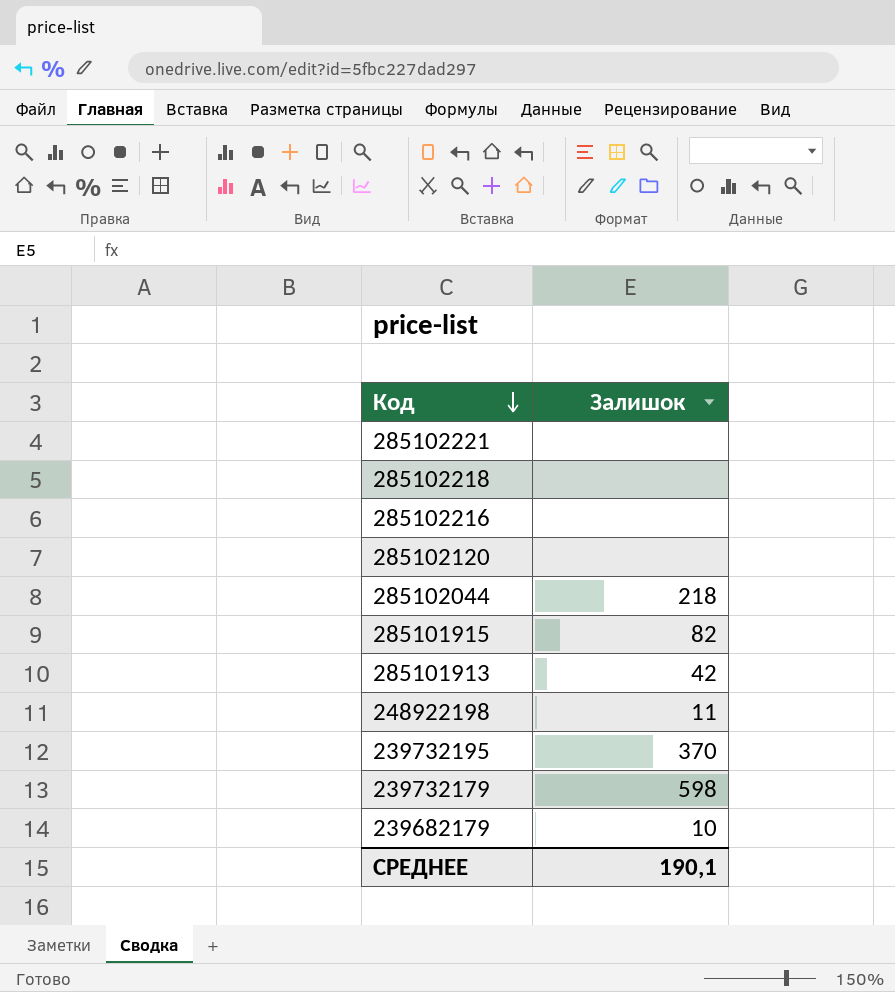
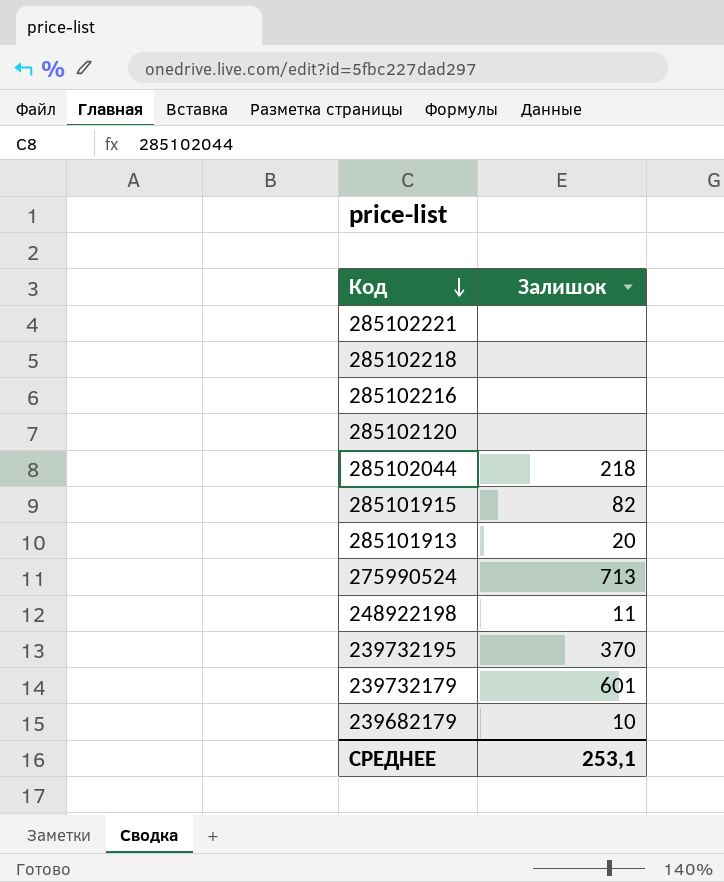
285101913 | Залишок: 42 -> 20
row 275990524: none -> 713
239732179 | Залишок: 598 -> 601
СРЕДНЕЕ | Залишок: 190,1 -> 253,1

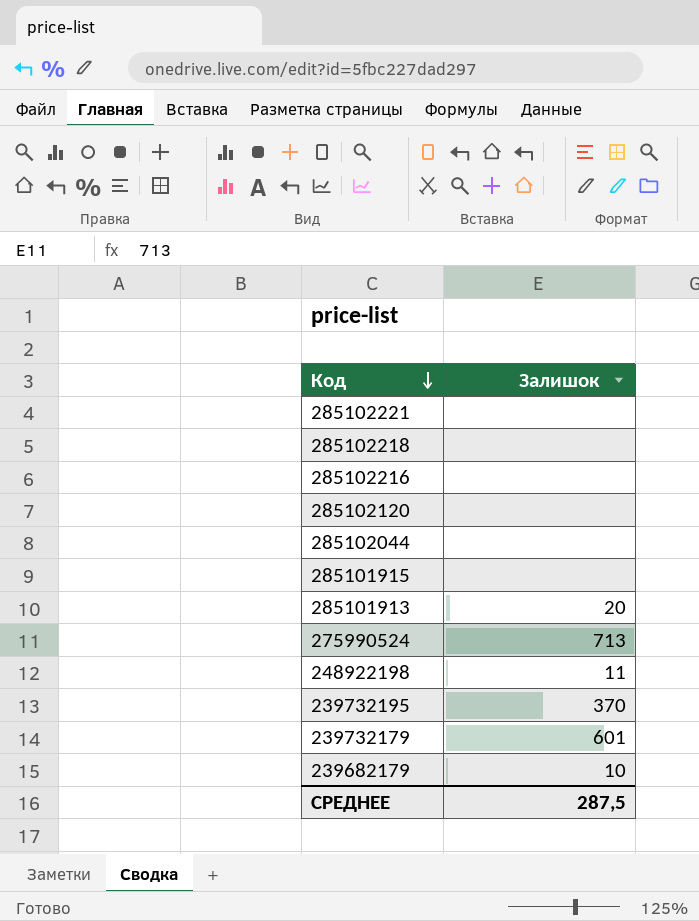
285102044 | Залишок: 218 -> none
285101915 | Залишок: 82 -> none
СРЕДНЕЕ | Залишок: 253,1 -> 287,5

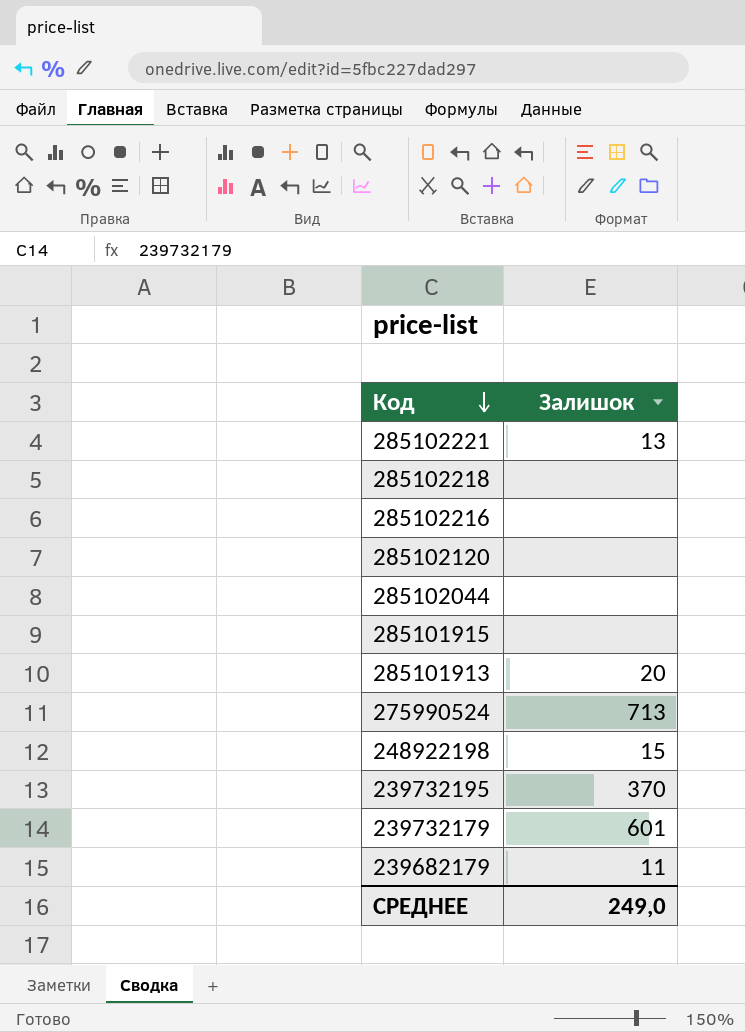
285102221 | Залишок: none -> 13
248922198 | Залишок: 11 -> 15
239682179 | Залишок: 10 -> 11
СРЕДНЕЕ | Залишок: 287,5 -> 249,0

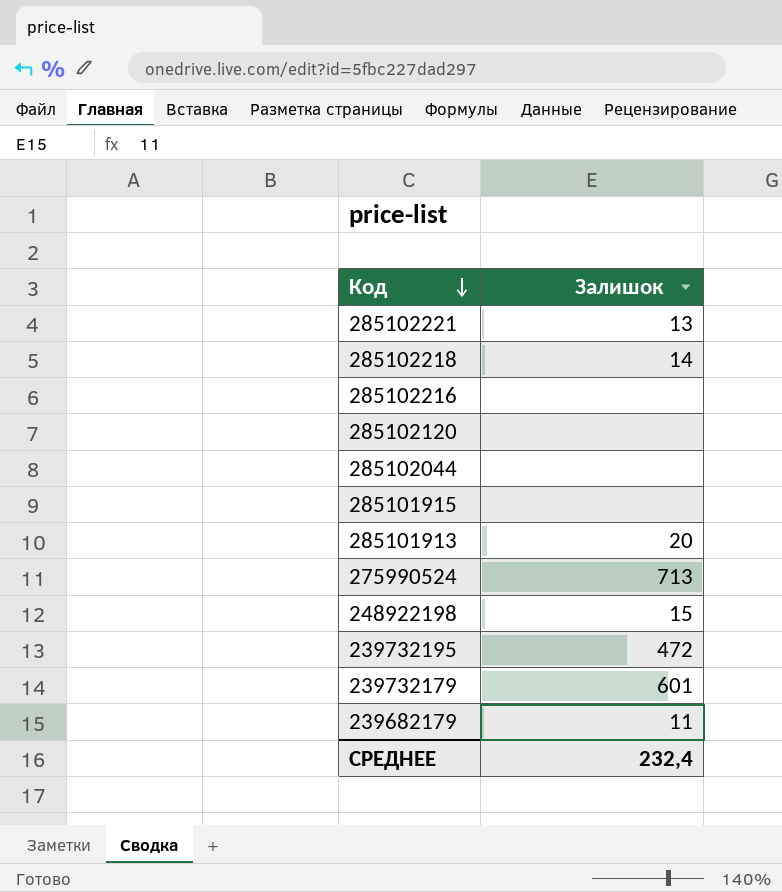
285102218 | Залишок: none -> 14
239732195 | Залишок: 370 -> 472
СРЕДНЕЕ | Залишок: 249,0 -> 232,4

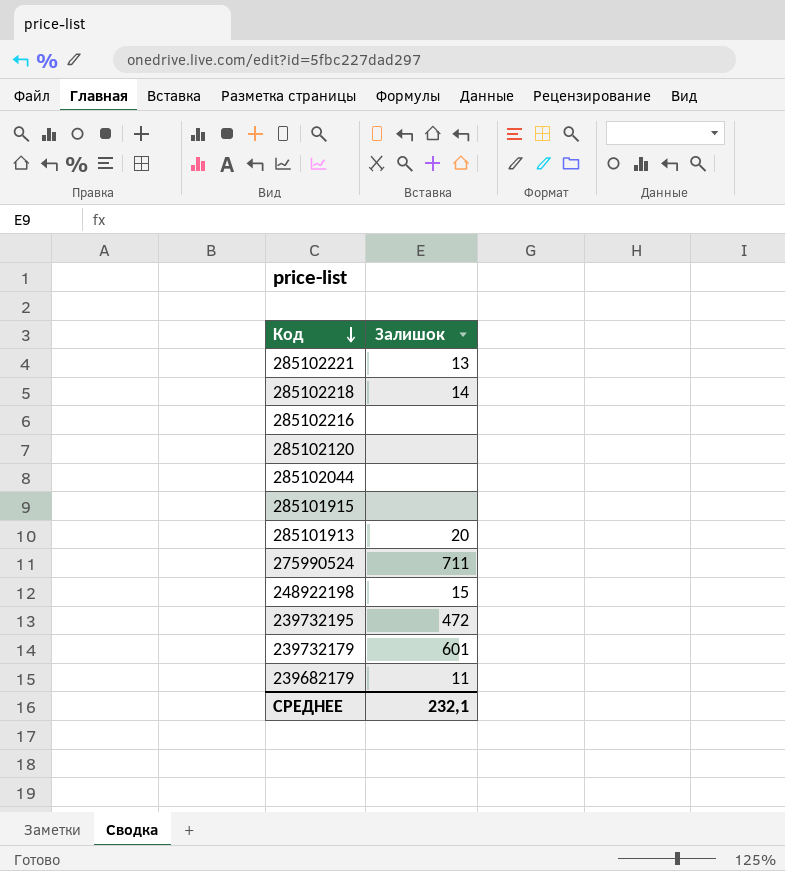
275990524 | Залишок: 713 -> 711
СРЕДНЕЕ | Залишок: 232,4 -> 232,1

